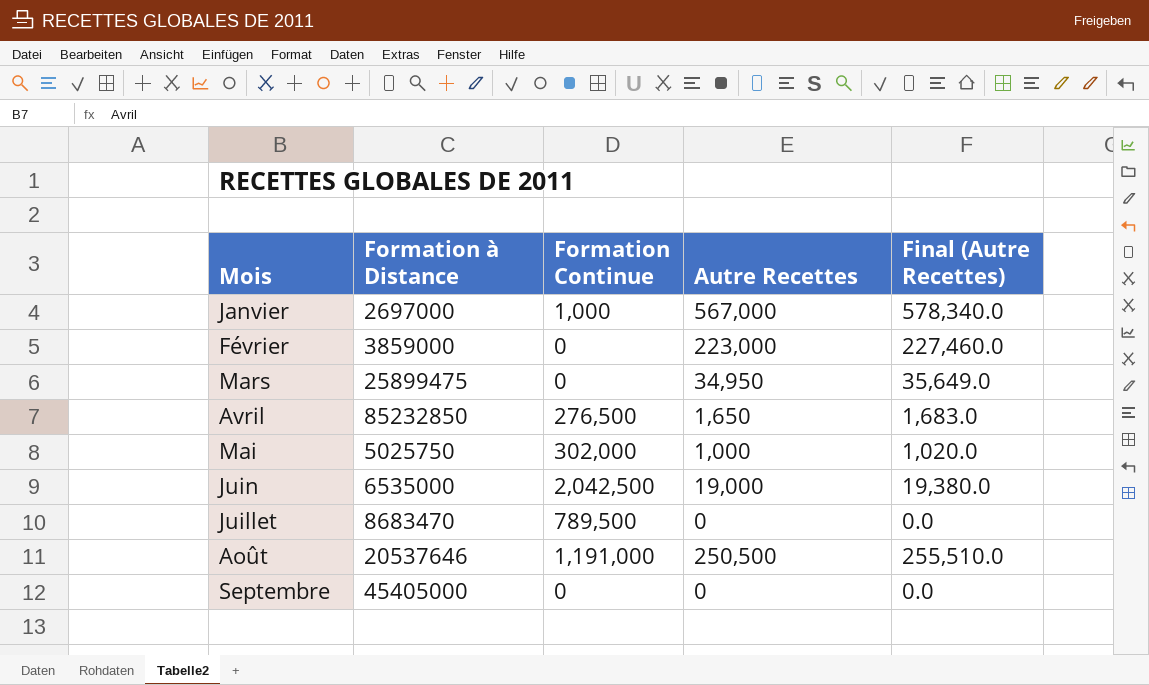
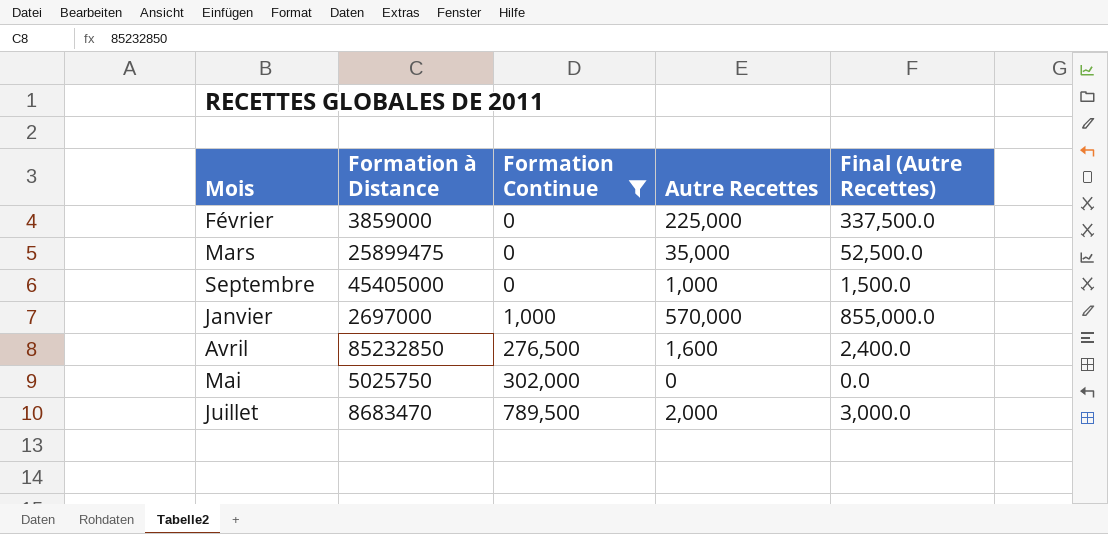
filter: none -> Formation Continue <= 789,500
row order: Mois ascending -> Formation Continue ascending
column Final (Autre Recettes) | formula: [Autre Recettes] * 1.02 -> [Autre Recettes] * 1.5
Février | Autre Recettes: 223,000 -> 225,000
Mars | Autre Recettes: 34,950 -> 35,000
Septembre | Autre Recettes: 0 -> 1,000
Janvier | Autre Recettes: 567,000 -> 570,000
Avril | Autre Recettes: 1,650 -> 1,600
Mai | Autre Recettes: 1,000 -> 0
Juillet | Autre Recettes: 0 -> 2,000

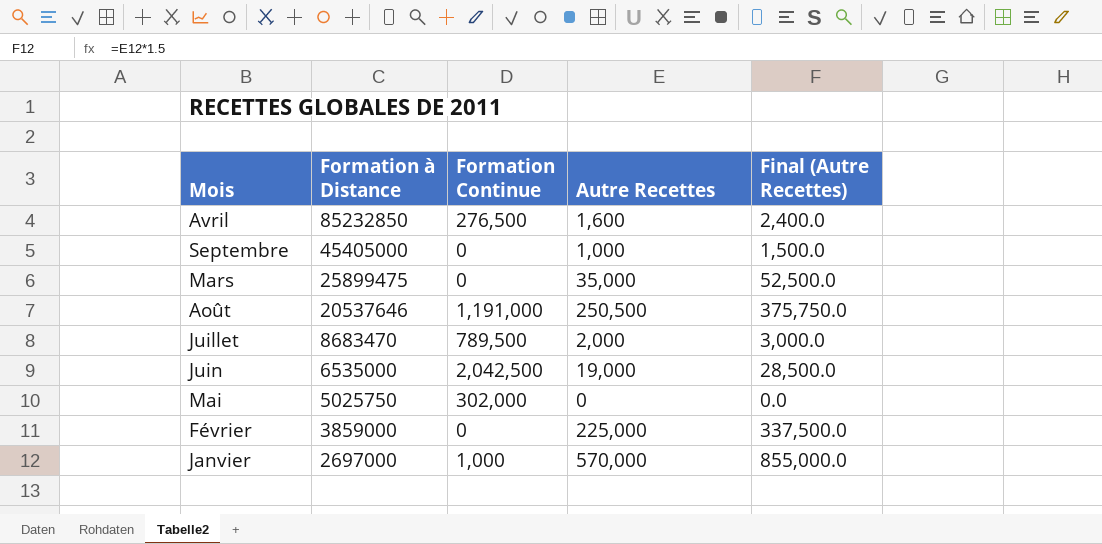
filter: Formation Continue <= 789,500 -> none
row order: Formation Continue ascending -> Formation à Distance descending

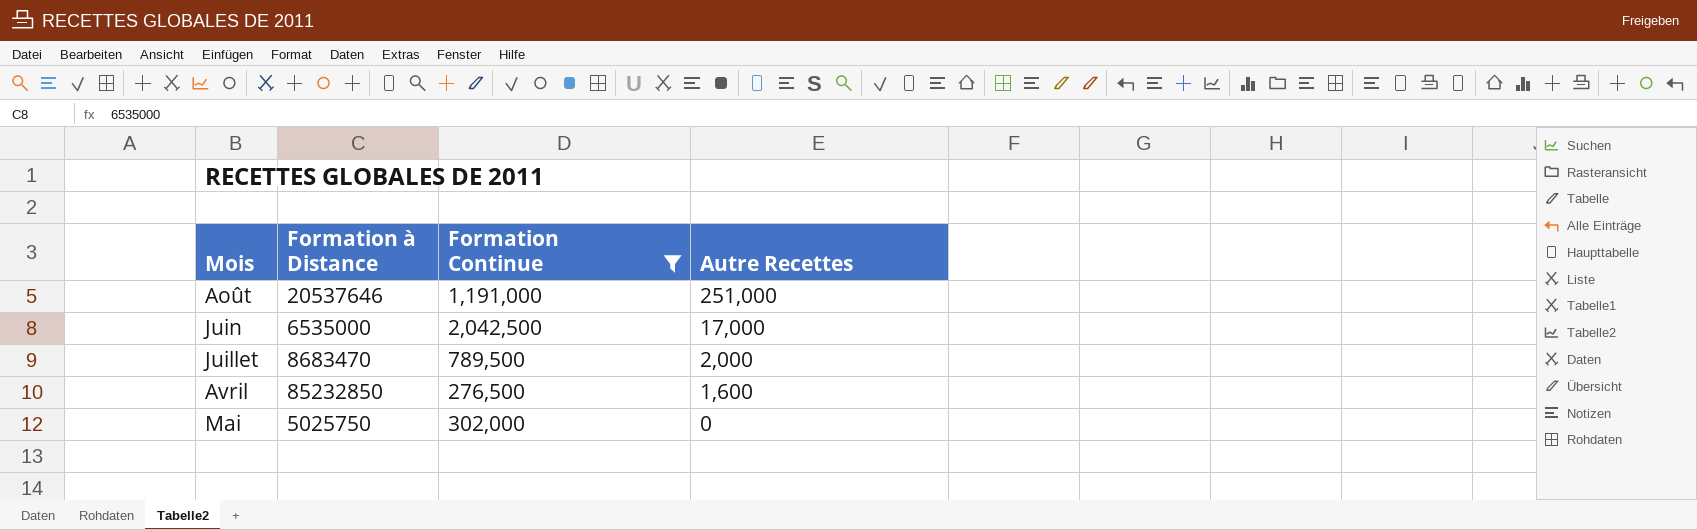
filter: none -> Formation Continue >= 276,500
row order: Formation à Distance descending -> Autre Recettes descending
column Final (Autre Recettes) | formula: [Autre Recettes] * 1.5 -> none
Août | Autre Recettes: 250,500 -> 251,000
Juin | Autre Recettes: 19,000 -> 17,000

